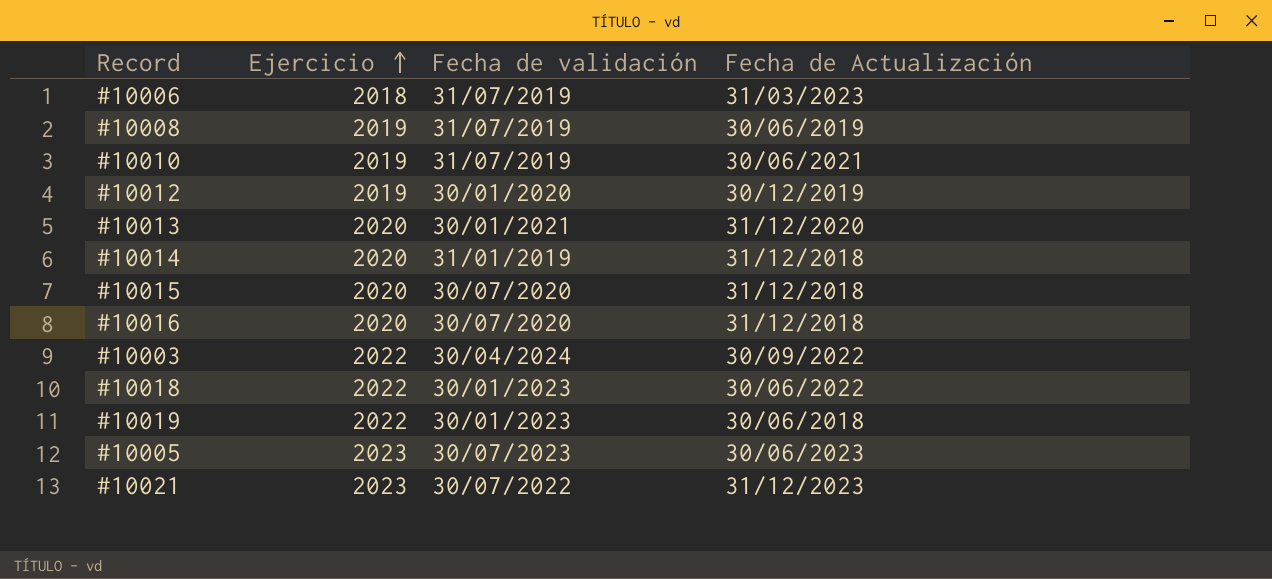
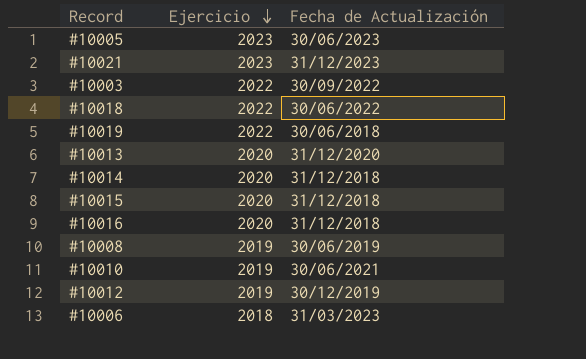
row order: Ejercicio ascending -> Ejercicio descending
column Fecha de validación | position: 3 -> none

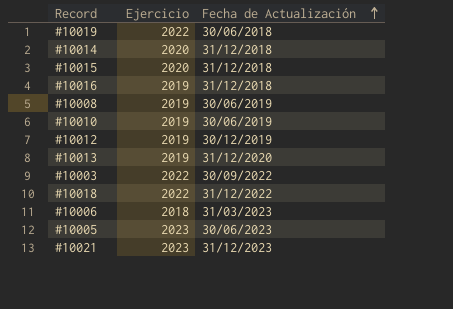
row order: Ejercicio descending -> Fecha de Actualización ascending
#10016 | Ejercicio: 2020 -> 2019
#10010 | Fecha de Actualización: 30/06/2021 -> 30/06/2019
#10013 | Ejercicio: 2020 -> 2019
#10018 | Fecha de Actualización: 30/06/2022 -> 31/12/2022

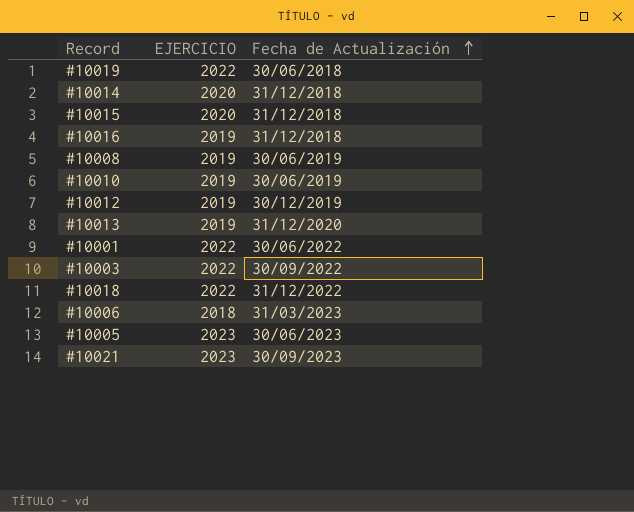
column name: Ejercicio -> EJERCICIO
row #10001: none -> 2022 | 30/06/2022
#10021 | Fecha de Actualización: 31/12/2023 -> 30/09/2023

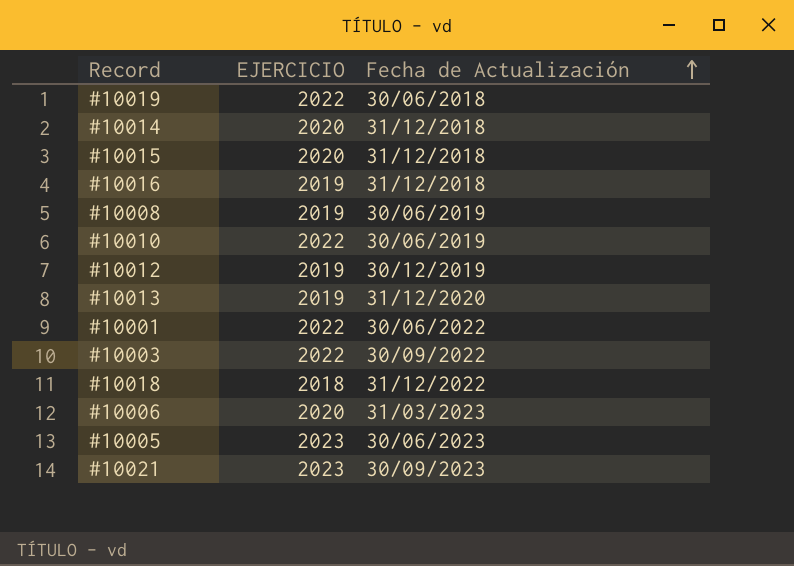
#10010 | EJERCICIO: 2019 -> 2022
#10018 | EJERCICIO: 2022 -> 2018
#10006 | EJERCICIO: 2018 -> 2020

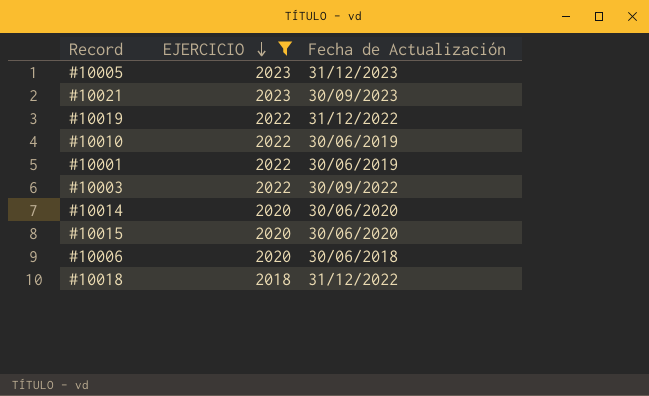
filter: none -> EJERCICIO != 2019
row order: Fecha de Actualización ascending -> EJERCICIO descending
#10005 | Fecha de Actualización: 30/06/2023 -> 31/12/2023
#10019 | Fecha de Actualización: 30/06/2018 -> 31/12/2022
#10001 | Fecha de Actualización: 30/06/2022 -> 30/06/2019
#10014 | Fecha de Actualización: 31/12/2018 -> 30/06/2020
#10015 | Fecha de Actualización: 31/12/2018 -> 30/06/2020
#10006 | Fecha de Actualización: 31/03/2023 -> 30/06/2018

